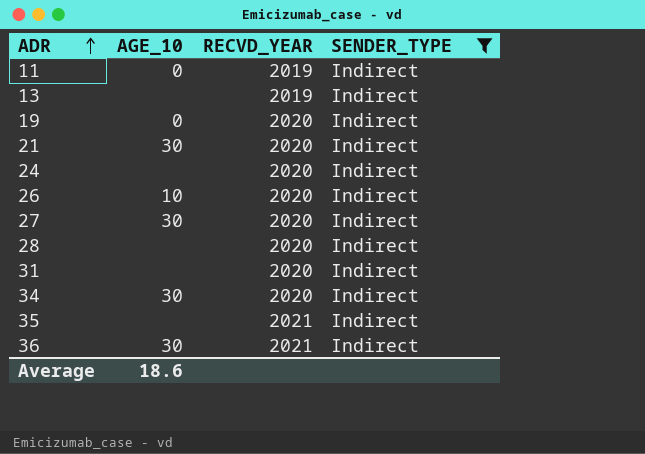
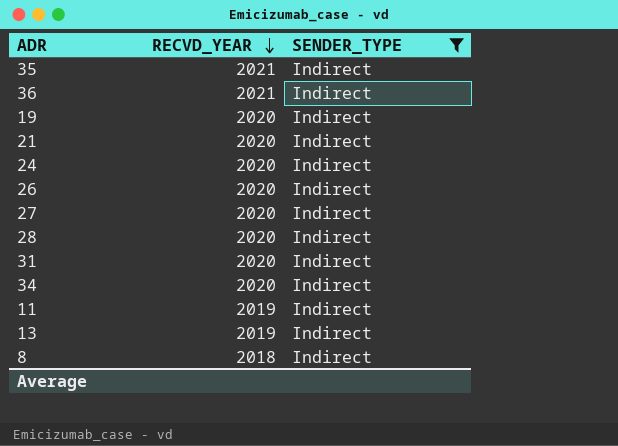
row order: ADR ascending -> RECVD_YEAR descending
column AGE_10 | position: 2 -> none
row 8: none -> 2018 | Indirect

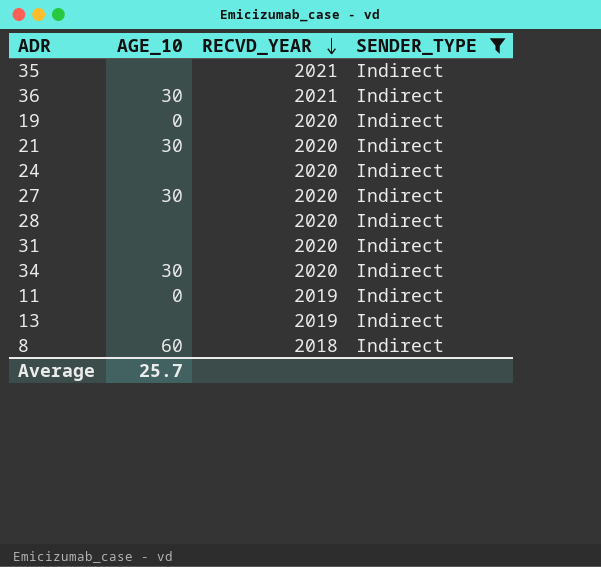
column AGE_10 | position: none -> 2
row 26: 2020 | Indirect -> none

